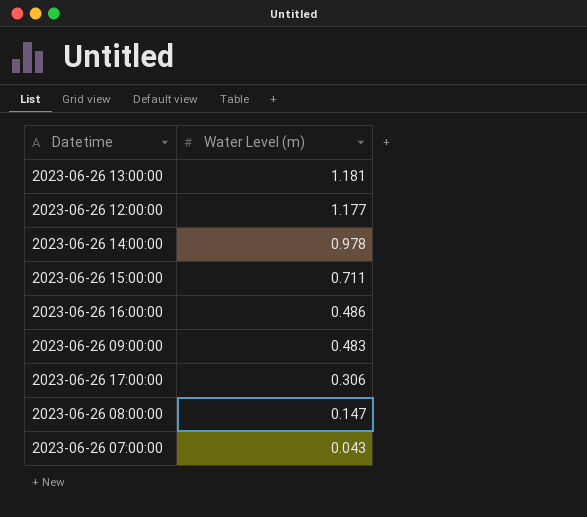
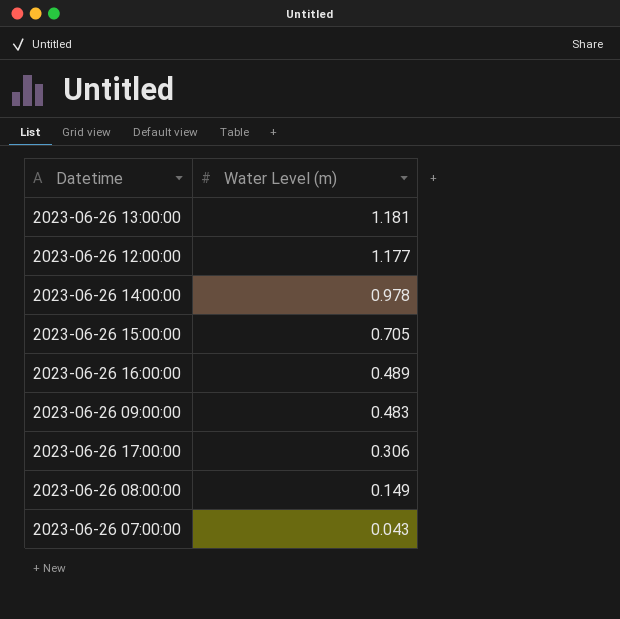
2023-06-26 15:00:00 | Water Level (m): 0.711 -> 0.705
2023-06-26 16:00:00 | Water Level (m): 0.486 -> 0.489
2023-06-26 08:00:00 | Water Level (m): 0.147 -> 0.149

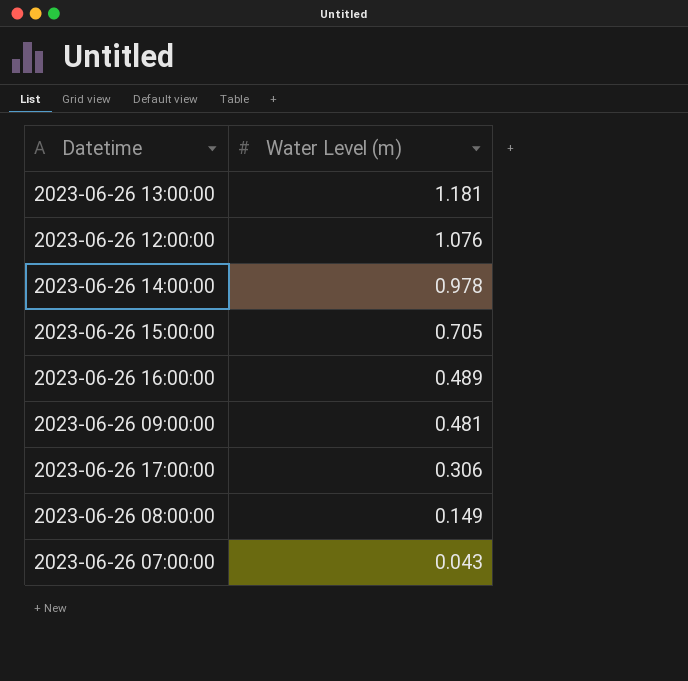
2023-06-26 12:00:00 | Water Level (m): 1.177 -> 1.076
2023-06-26 09:00:00 | Water Level (m): 0.483 -> 0.481

